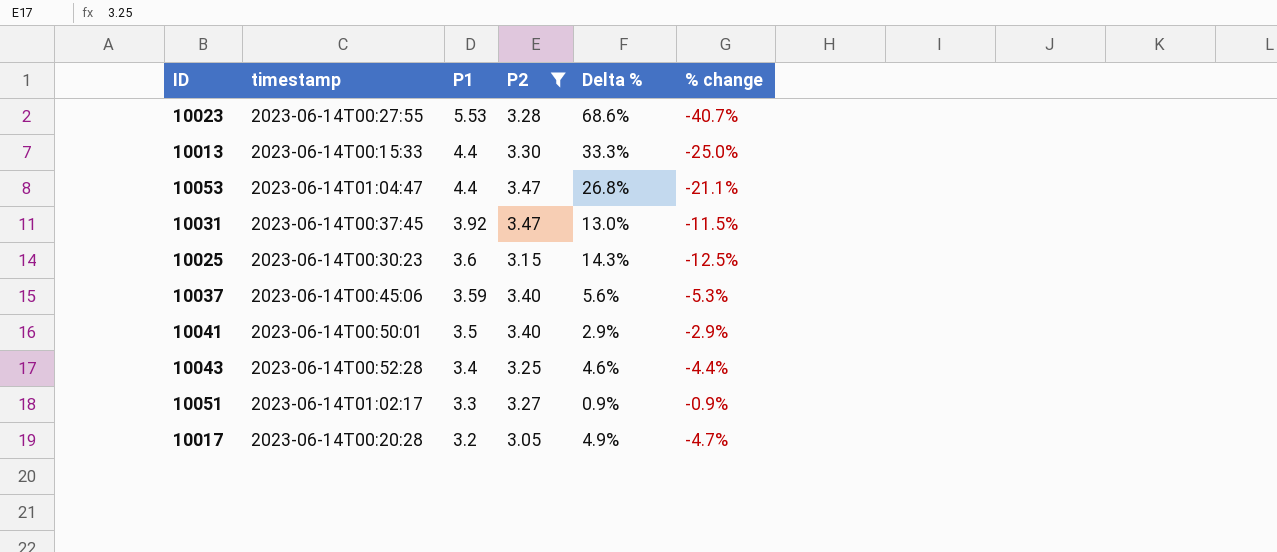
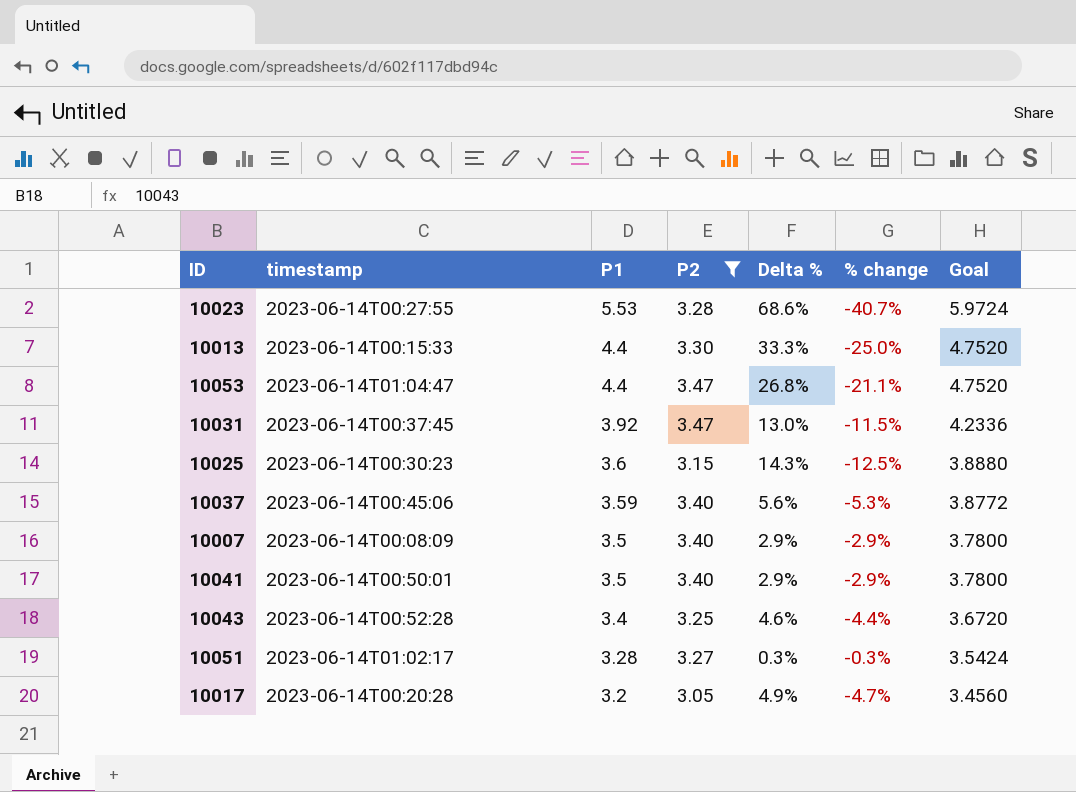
column Goal | formula: none -> [P1] * 1.08
row 10007: none -> 2023-06-14T00:08:09 | 3.5 | 3.40 | 2.9% | -2.9% | 3.7800
10051 | P1: 3.3 -> 3.28
10051 | Delta %: 0.9% -> 0.3%
10051 | % change: -0.9% -> -0.3%

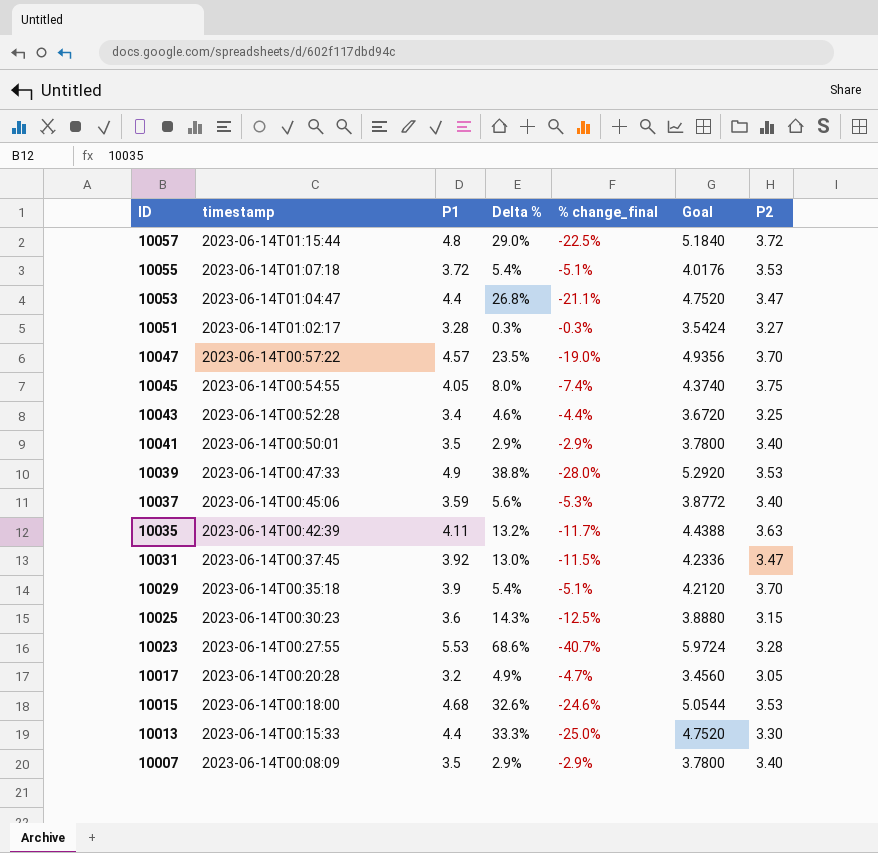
filter: P2 <= 3.47 -> none
row order: P1 descending -> ID descending
column name: % change -> % change_final
column P2 | position: 4 -> 7

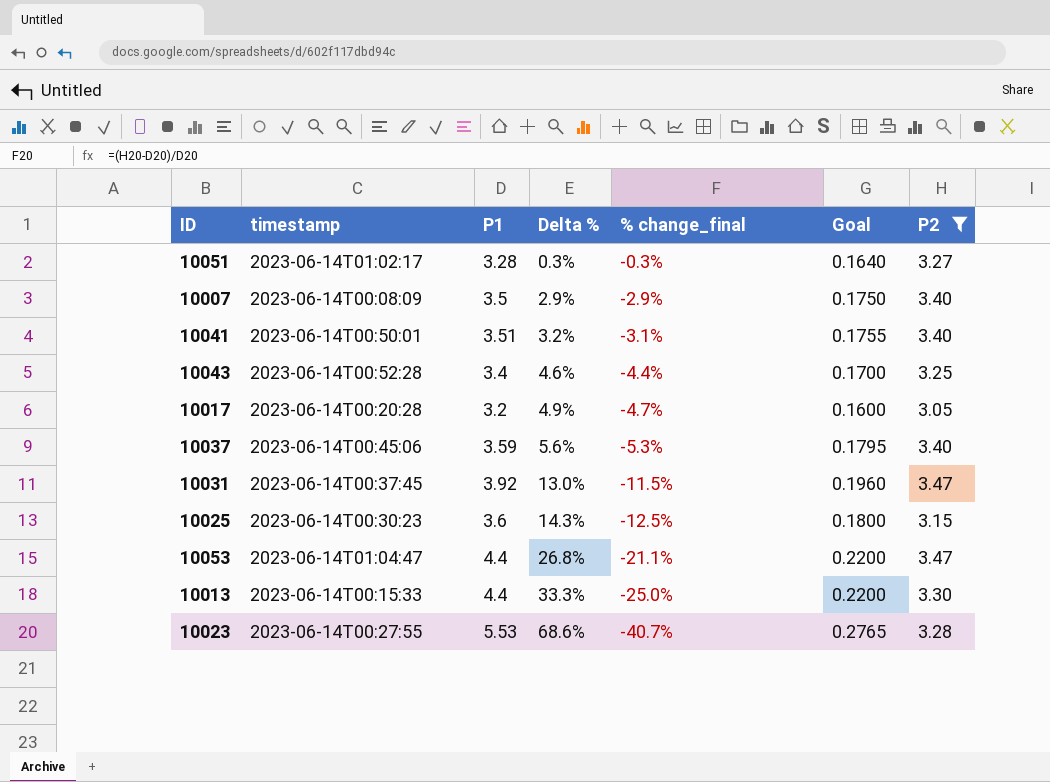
filter: none -> P2 <= 3.47
row order: ID descending -> Delta % ascending
column Goal | formula: [P1] * 1.08 -> [P1] * 0.05
10041 | P1: 3.5 -> 3.51
10041 | Delta %: 2.9% -> 3.2%
10041 | % change_final: -2.9% -> -3.1%

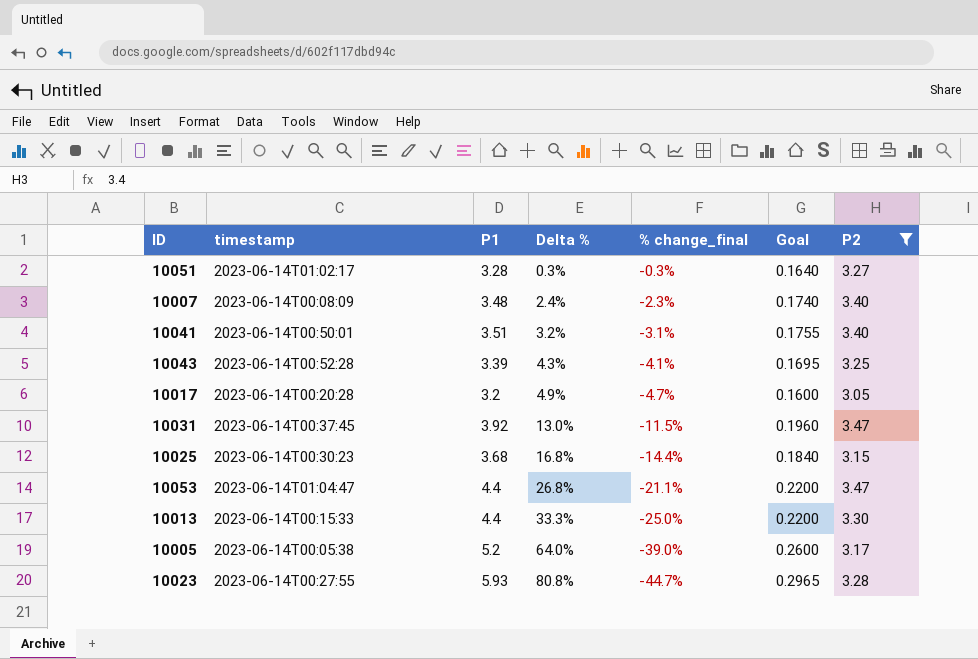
row 10037: 2023-06-14T00:45:06 | 3.59 | 5.6% | -5.3% | 0.1795 | 3.40 -> none
10007 | P1: 3.5 -> 3.48
10007 | Delta %: 2.9% -> 2.4%
10007 | % change_final: -2.9% -> -2.3%
10007 | Goal: 0.1750 -> 0.1740
10043 | P1: 3.4 -> 3.39
10043 | Delta %: 4.6% -> 4.3%
10043 | % change_final: -4.4% -> -4.1%
10043 | Goal: 0.1700 -> 0.1695
10025 | P1: 3.6 -> 3.68
10025 | Delta %: 14.3% -> 16.8%
10025 | % change_final: -12.5% -> -14.4%
10025 | Goal: 0.1800 -> 0.1840
row 10005: none -> 2023-06-14T00:05:38 | 5.2 | 64.0% | -39.0% | 0.2600 | 3.17
10023 | P1: 5.53 -> 5.93
10023 | Delta %: 68.6% -> 80.8%
10023 | % change_final: -40.7% -> -44.7%
10023 | Goal: 0.2765 -> 0.2965

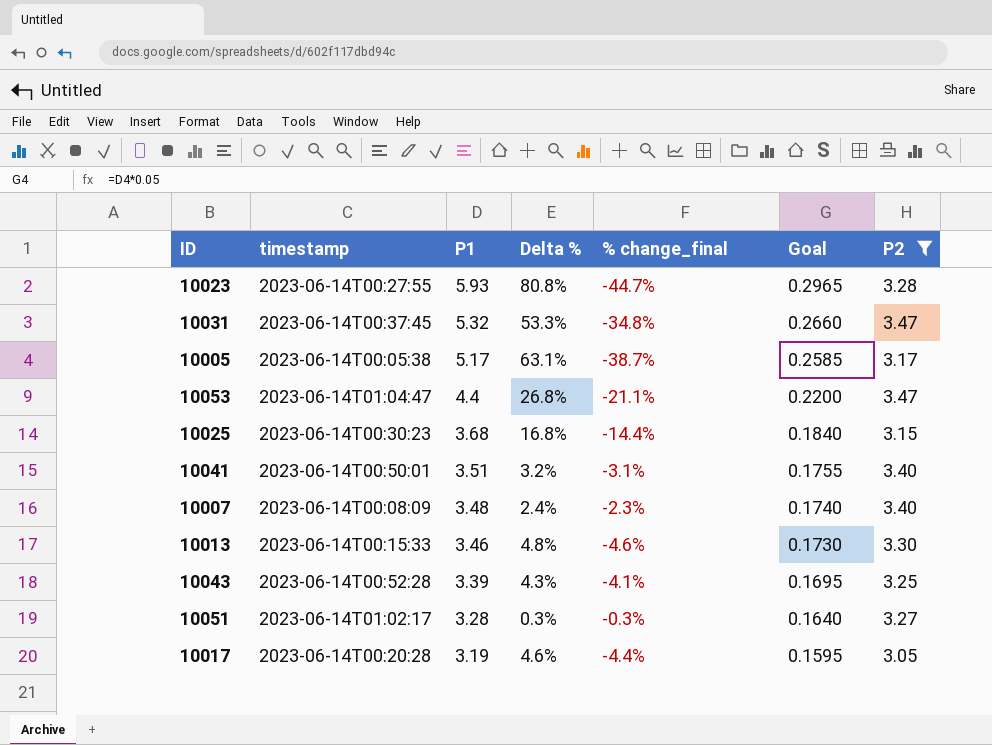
row order: Delta % ascending -> P1 descending
10031 | P1: 3.92 -> 5.32
10031 | Delta %: 13.0% -> 53.3%
10031 | % change_final: -11.5% -> -34.8%
10031 | Goal: 0.1960 -> 0.2660
10005 | P1: 5.2 -> 5.17
10005 | Delta %: 64.0% -> 63.1%
10005 | % change_final: -39.0% -> -38.7%
10005 | Goal: 0.2600 -> 0.2585
10013 | P1: 4.4 -> 3.46
10013 | Delta %: 33.3% -> 4.8%
10013 | % change_final: -25.0% -> -4.6%
10013 | Goal: 0.2200 -> 0.1730
10017 | P1: 3.2 -> 3.19
10017 | Delta %: 4.9% -> 4.6%
10017 | % change_final: -4.7% -> -4.4%
10017 | Goal: 0.1600 -> 0.1595

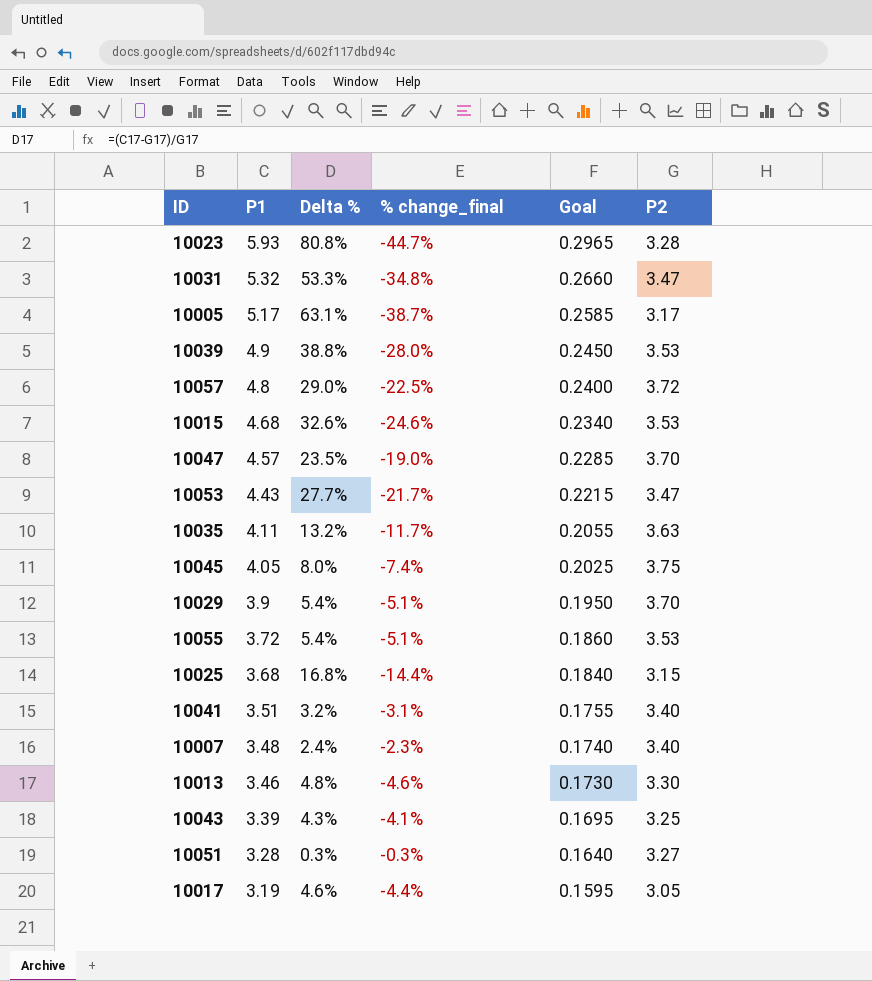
filter: P2 <= 3.47 -> none
column timestamp | position: 2 -> none
10053 | P1: 4.4 -> 4.43
10053 | Delta %: 26.8% -> 27.7%
10053 | % change_final: -21.1% -> -21.7%
10053 | Goal: 0.2200 -> 0.2215

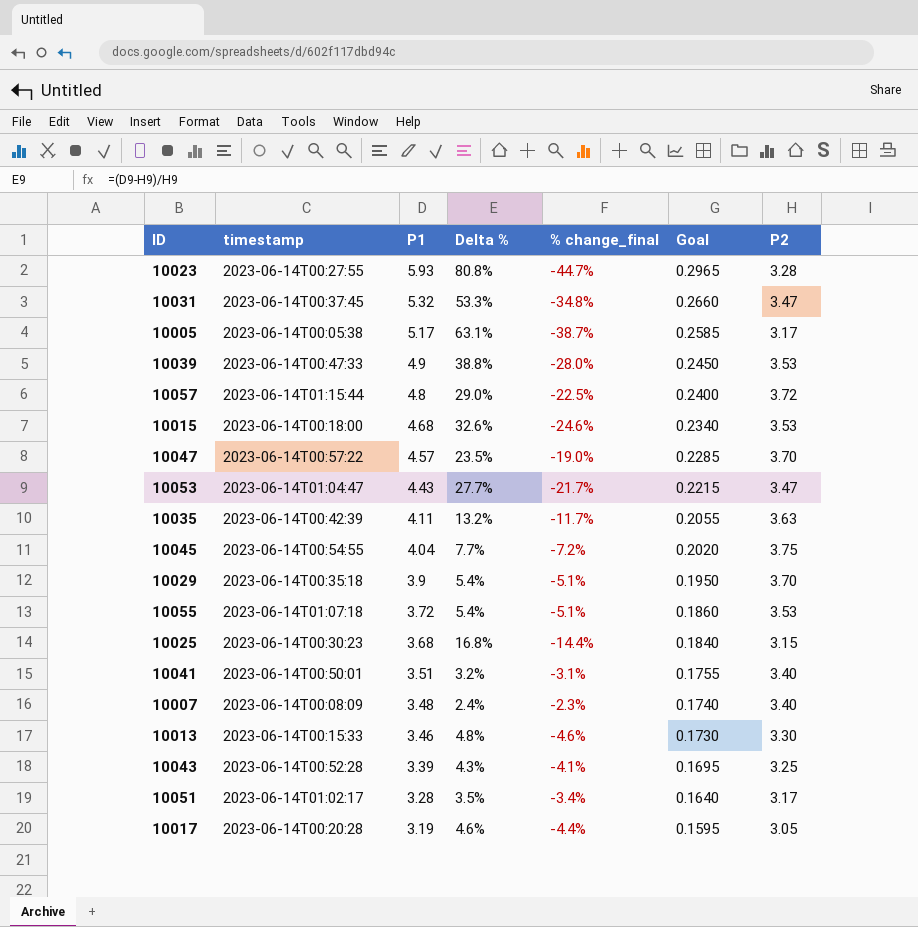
column timestamp | position: none -> 2
10045 | P1: 4.05 -> 4.04
10045 | Delta %: 8.0% -> 7.7%
10045 | % change_final: -7.4% -> -7.2%
10045 | Goal: 0.2025 -> 0.2020
10051 | Delta %: 0.3% -> 3.5%
10051 | % change_final: -0.3% -> -3.4%
10051 | P2: 3.27 -> 3.17

